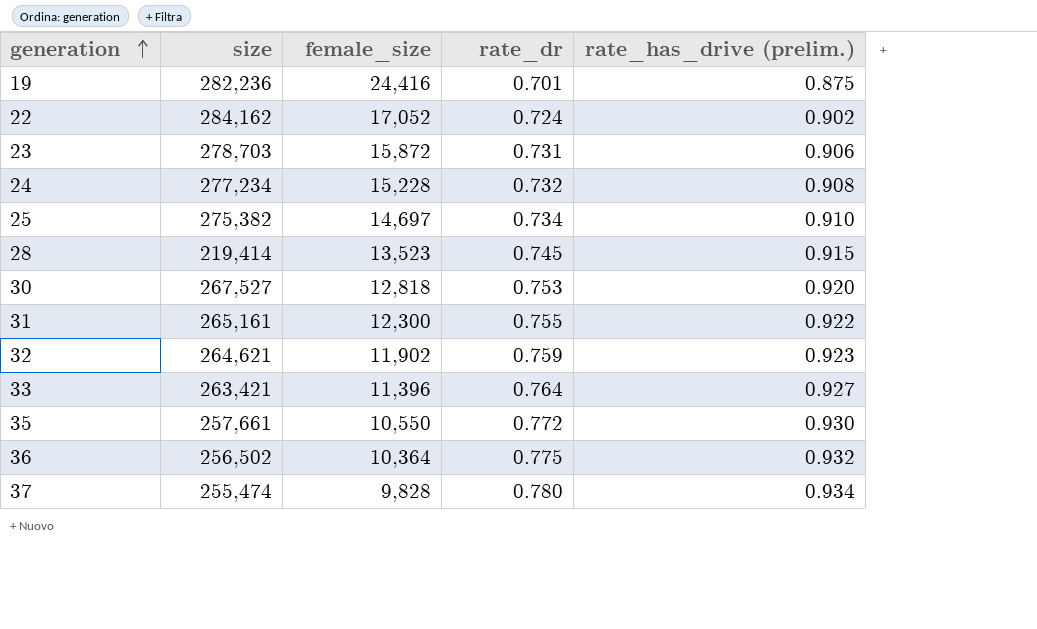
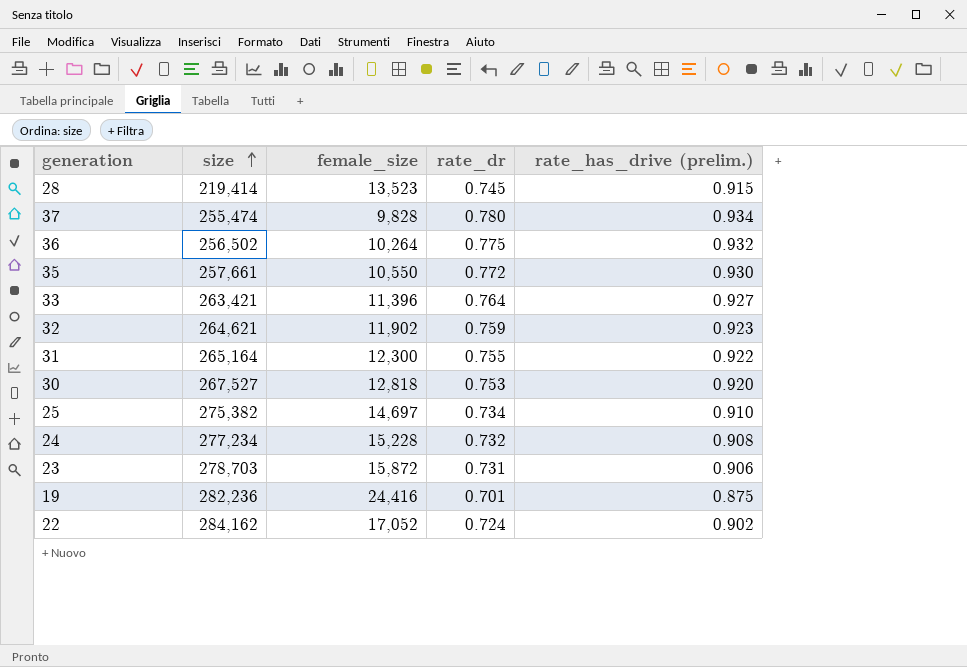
row order: generation ascending -> size ascending
36 | female_size: 10,364 -> 10,264
31 | size: 265,161 -> 265,164

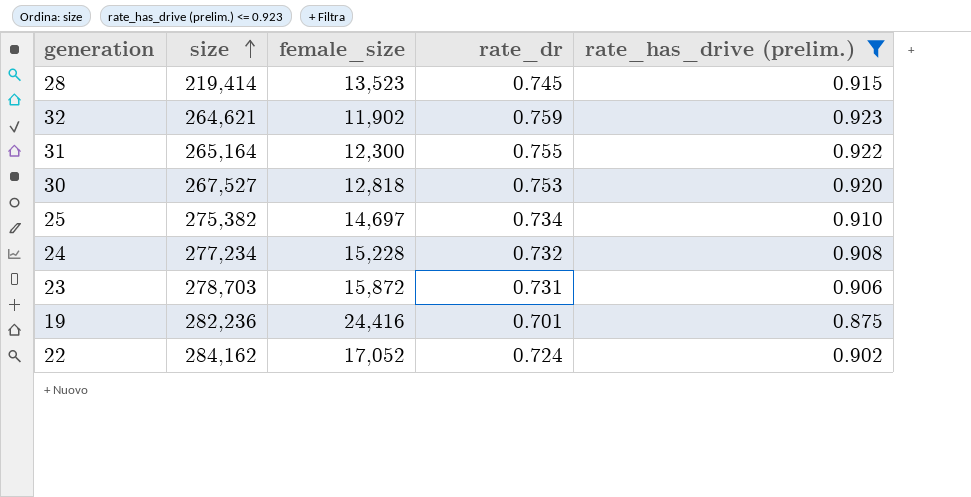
filter: none -> rate_has_drive (prelim.) <= 0.923

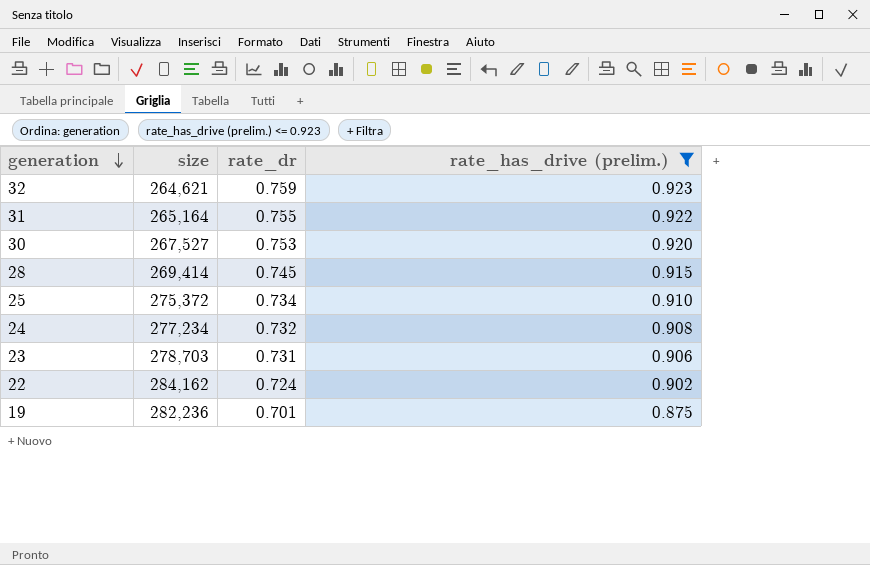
row order: size ascending -> generation descending
column female_size | position: 3 -> none
28 | size: 219,414 -> 269,414
25 | size: 275,382 -> 275,372

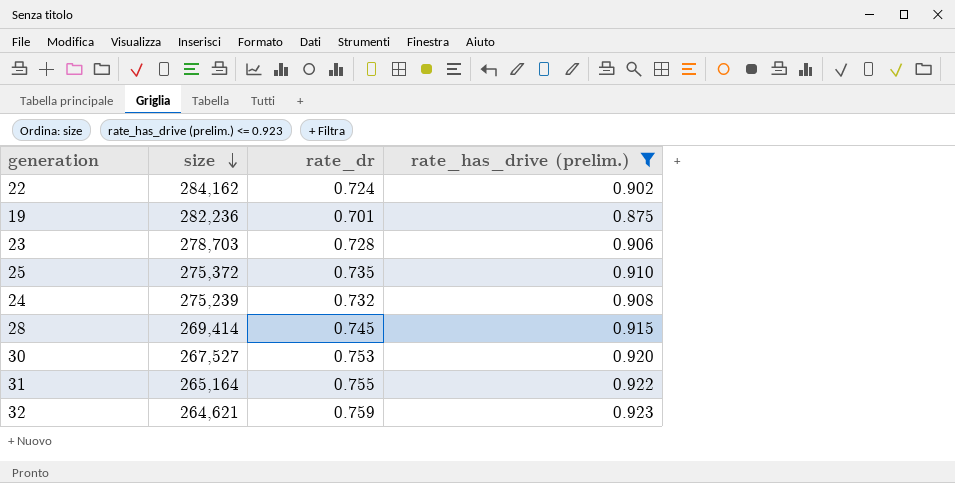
row order: generation descending -> size descending
23 | rate_dr: 0.731 -> 0.728
25 | rate_dr: 0.734 -> 0.735
24 | size: 277,234 -> 275,239

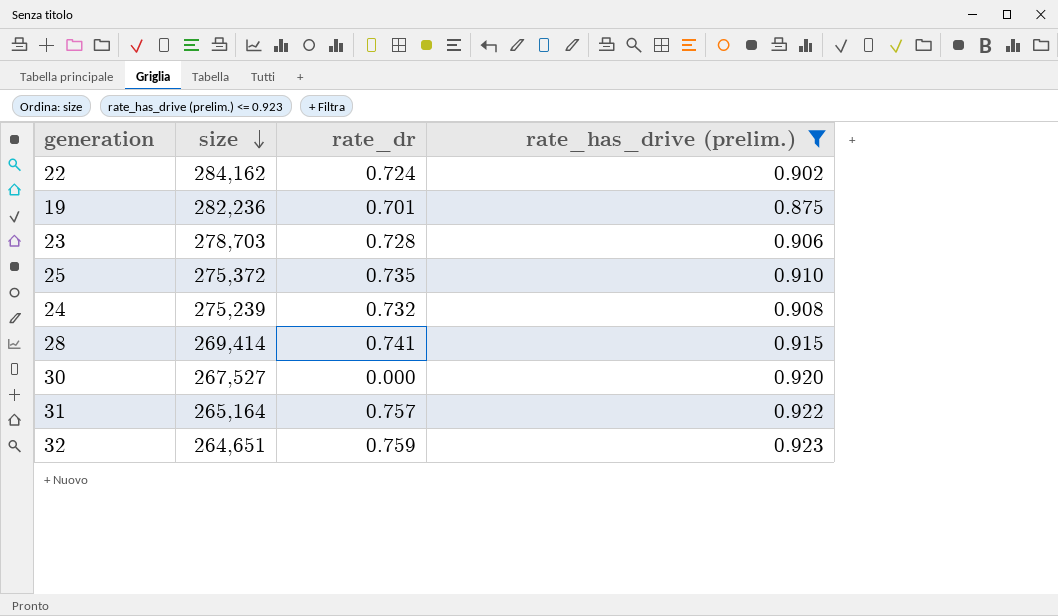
28 | rate_dr: 0.745 -> 0.741
30 | rate_dr: 0.753 -> 0.000
31 | rate_dr: 0.755 -> 0.757
32 | size: 264,621 -> 264,651

